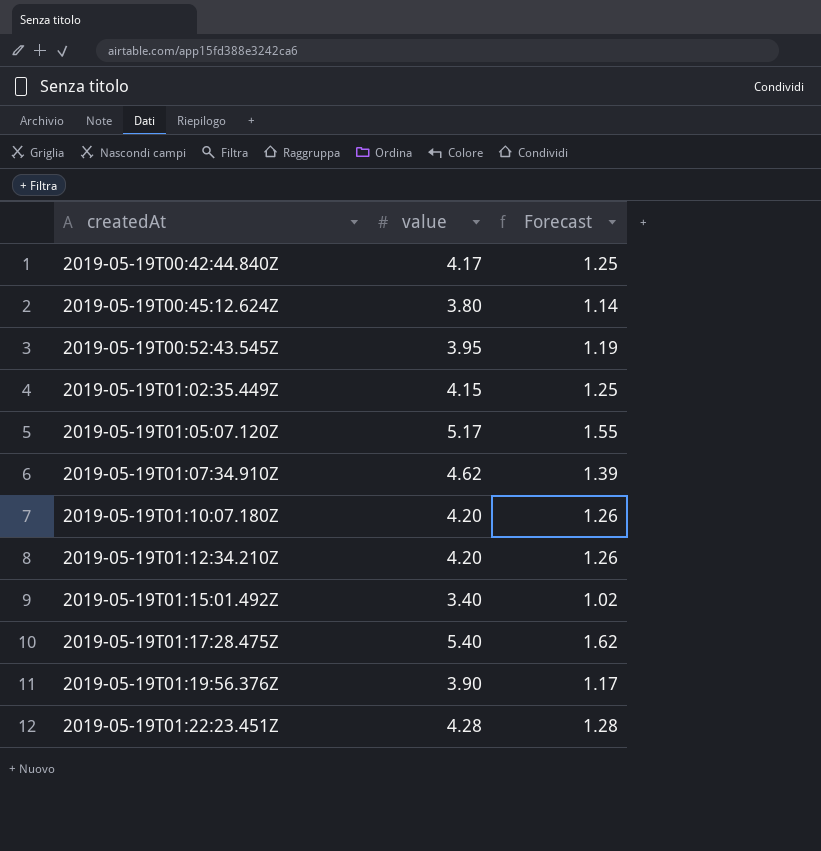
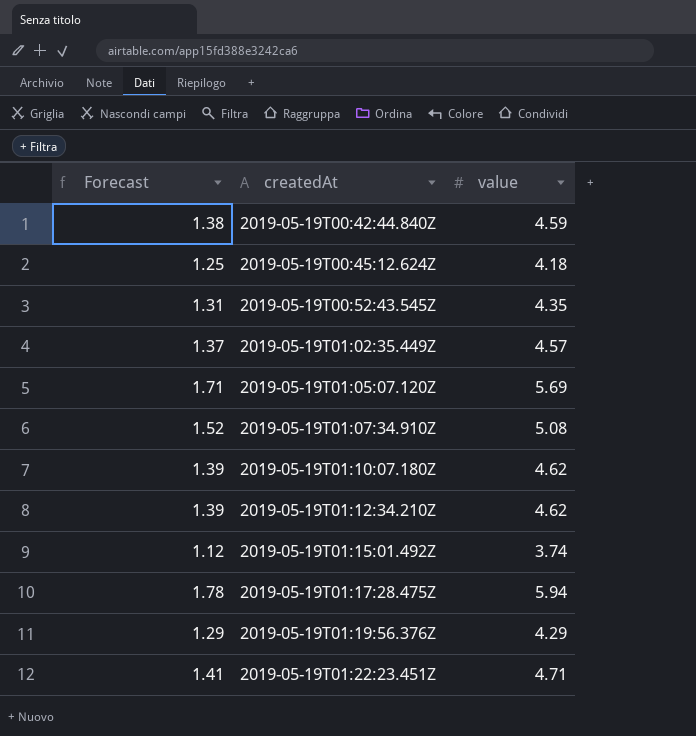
column Forecast | position: 3 -> 1
2019-05-19T00:42:44.840Z | Forecast: 1.25 -> 1.38
2019-05-19T00:42:44.840Z | value: 4.17 -> 4.59
2019-05-19T00:45:12.624Z | Forecast: 1.14 -> 1.25
2019-05-19T00:45:12.624Z | value: 3.80 -> 4.18
2019-05-19T00:52:43.545Z | Forecast: 1.19 -> 1.31
2019-05-19T00:52:43.545Z | value: 3.95 -> 4.35
2019-05-19T01:02:35.449Z | Forecast: 1.25 -> 1.37
2019-05-19T01:02:35.449Z | value: 4.15 -> 4.57
2019-05-19T01:05:07.120Z | Forecast: 1.55 -> 1.71
2019-05-19T01:05:07.120Z | value: 5.17 -> 5.69
2019-05-19T01:07:34.910Z | Forecast: 1.39 -> 1.52
2019-05-19T01:07:34.910Z | value: 4.62 -> 5.08
2019-05-19T01:10:07.180Z | Forecast: 1.26 -> 1.39
2019-05-19T01:10:07.180Z | value: 4.20 -> 4.62
2019-05-19T01:12:34.210Z | Forecast: 1.26 -> 1.39
2019-05-19T01:12:34.210Z | value: 4.20 -> 4.62
2019-05-19T01:15:01.492Z | Forecast: 1.02 -> 1.12
2019-05-19T01:15:01.492Z | value: 3.40 -> 3.74
2019-05-19T01:17:28.475Z | Forecast: 1.62 -> 1.78
2019-05-19T01:17:28.475Z | value: 5.40 -> 5.94
2019-05-19T01:19:56.376Z | Forecast: 1.17 -> 1.29
2019-05-19T01:19:56.376Z | value: 3.90 -> 4.29
2019-05-19T01:22:23.451Z | Forecast: 1.28 -> 1.41
2019-05-19T01:22:23.451Z | value: 4.28 -> 4.71

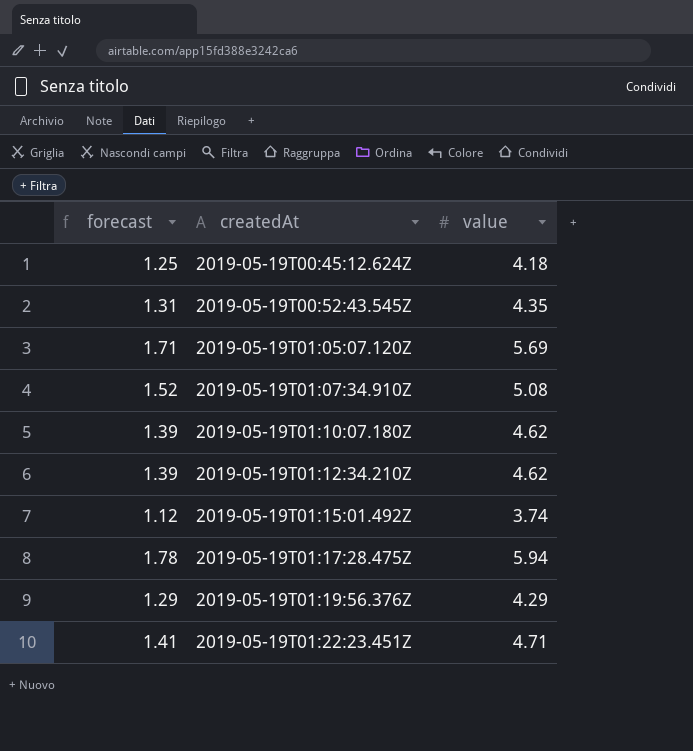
column name: Forecast -> forecast
row 2019-05-19T00:42:44.840Z: 1.38 | 4.59 -> none
row 2019-05-19T01:02:35.449Z: 1.37 | 4.57 -> none

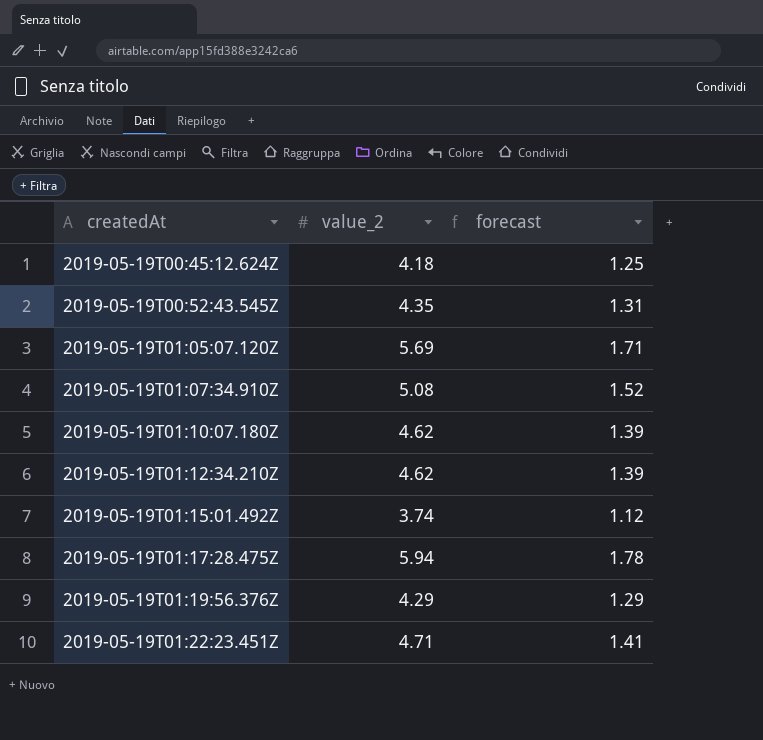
column name: value -> value_2
column forecast | position: 1 -> 3

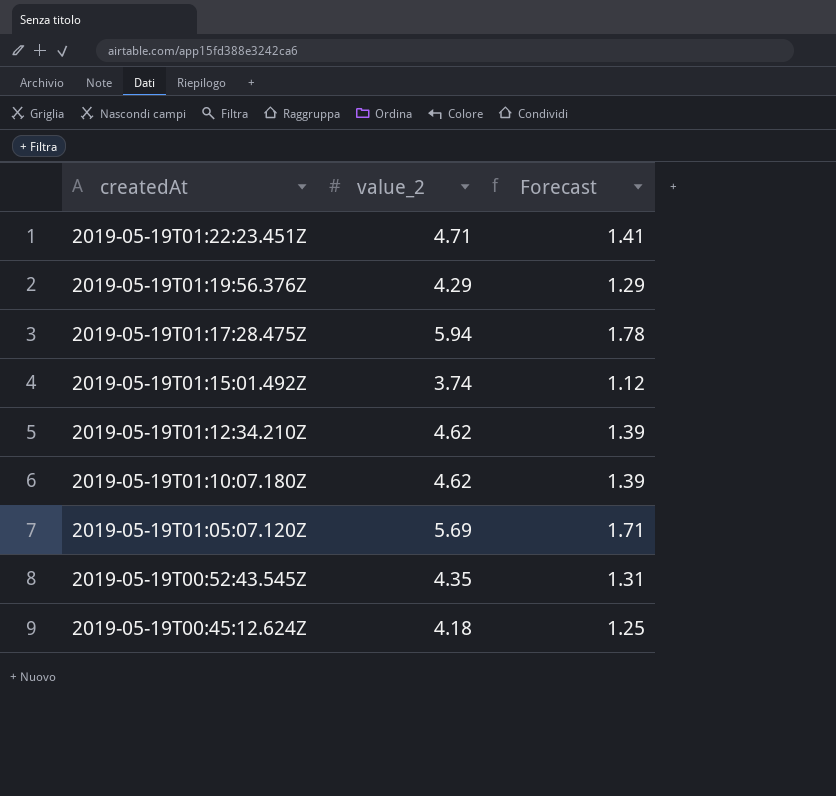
row order: createdAt ascending -> createdAt descending
column name: forecast -> Forecast
row 2019-05-19T01:07:34.910Z: 5.08 | 1.52 -> none

